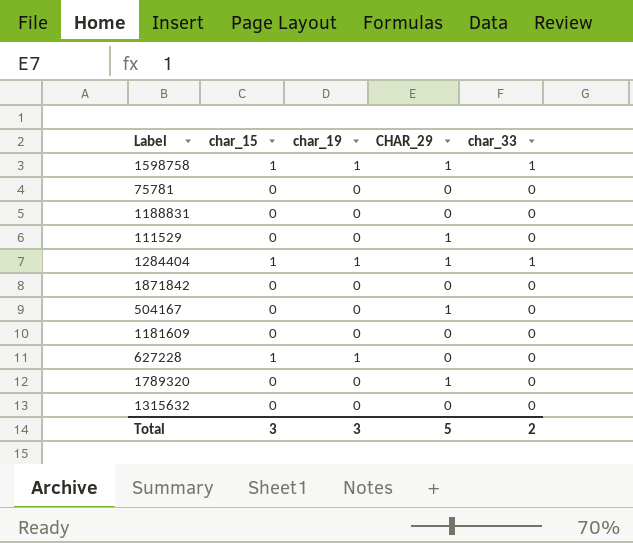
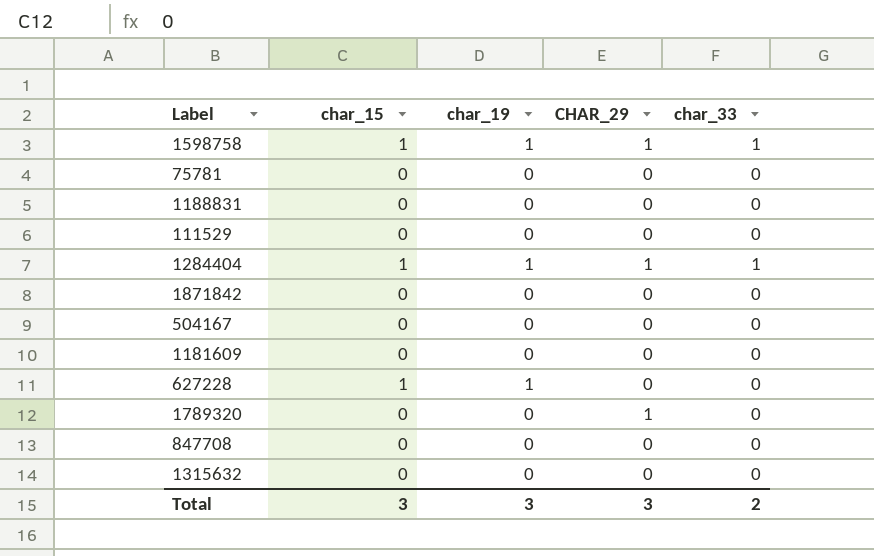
111529 | CHAR_29: 1 -> 0
504167 | CHAR_29: 1 -> 0
row 847708: none -> 0 | 0 | 0 | 0
Total | CHAR_29: 5 -> 3

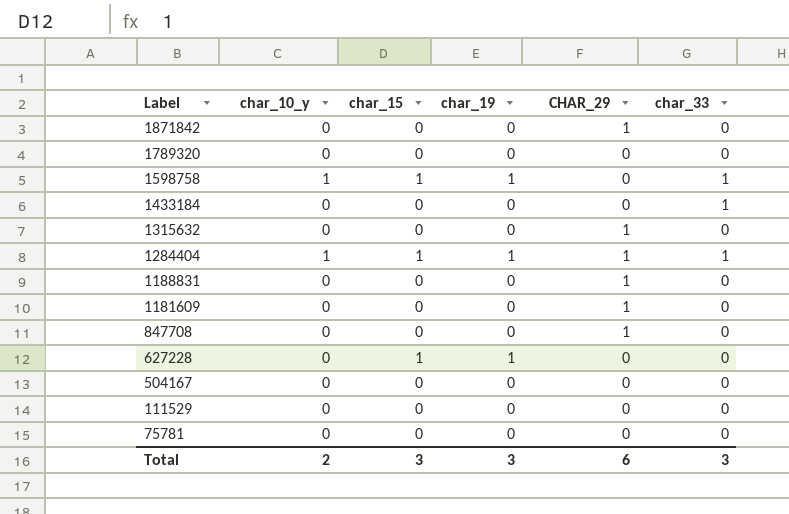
row order: none -> Label descending
column char_10_y | position: none -> 2
1871842 | CHAR_29: 0 -> 1
1789320 | CHAR_29: 1 -> 0
1598758 | CHAR_29: 1 -> 0
row 1433184: none -> 0 | 0 | 0 | 0 | 1
1315632 | CHAR_29: 0 -> 1
1188831 | CHAR_29: 0 -> 1
1181609 | CHAR_29: 0 -> 1
847708 | CHAR_29: 0 -> 1
Total | CHAR_29: 3 -> 6
Total | char_33: 2 -> 3

